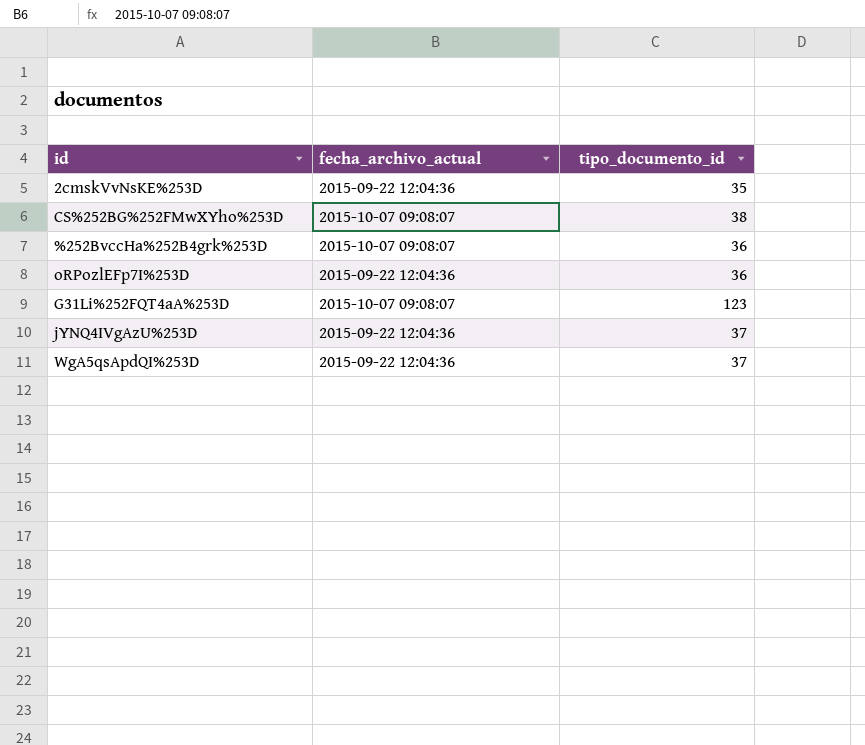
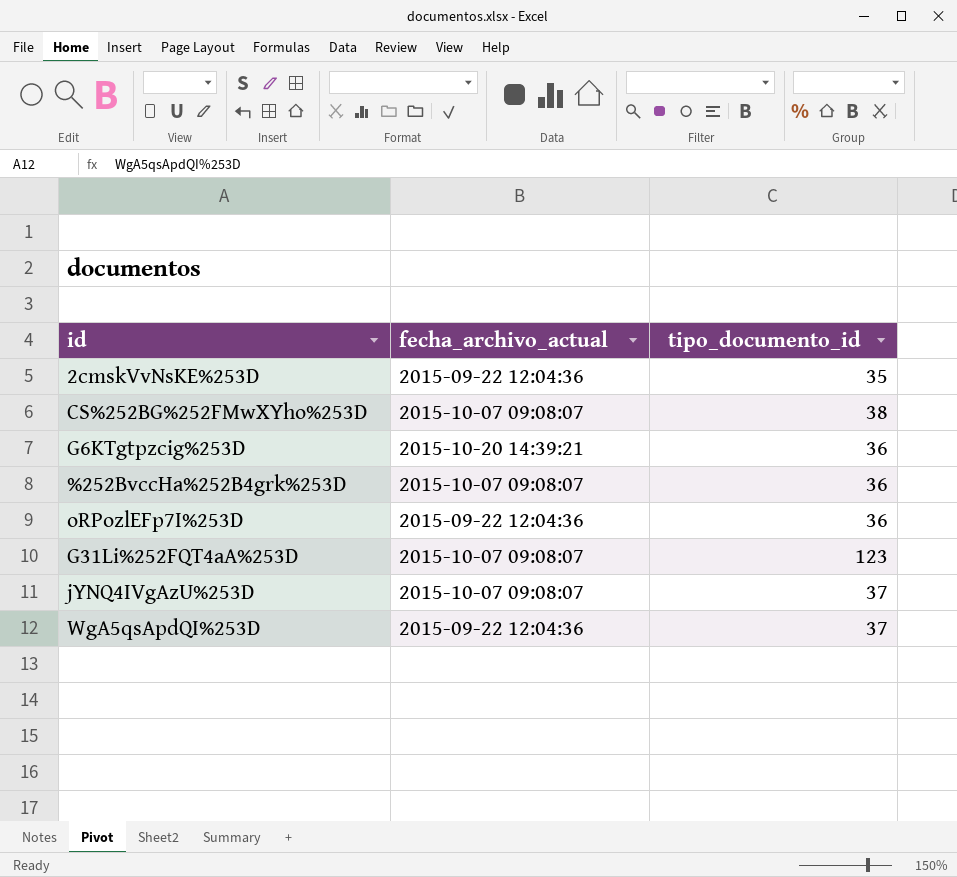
row G6KTgtpzcig%253D: none -> 2015-10-20 14:39:21 | 36
jYNQ4IVgAzU%253D | fecha_archivo_actual: 2015-09-22 12:04:36 -> 2015-10-07 09:08:07

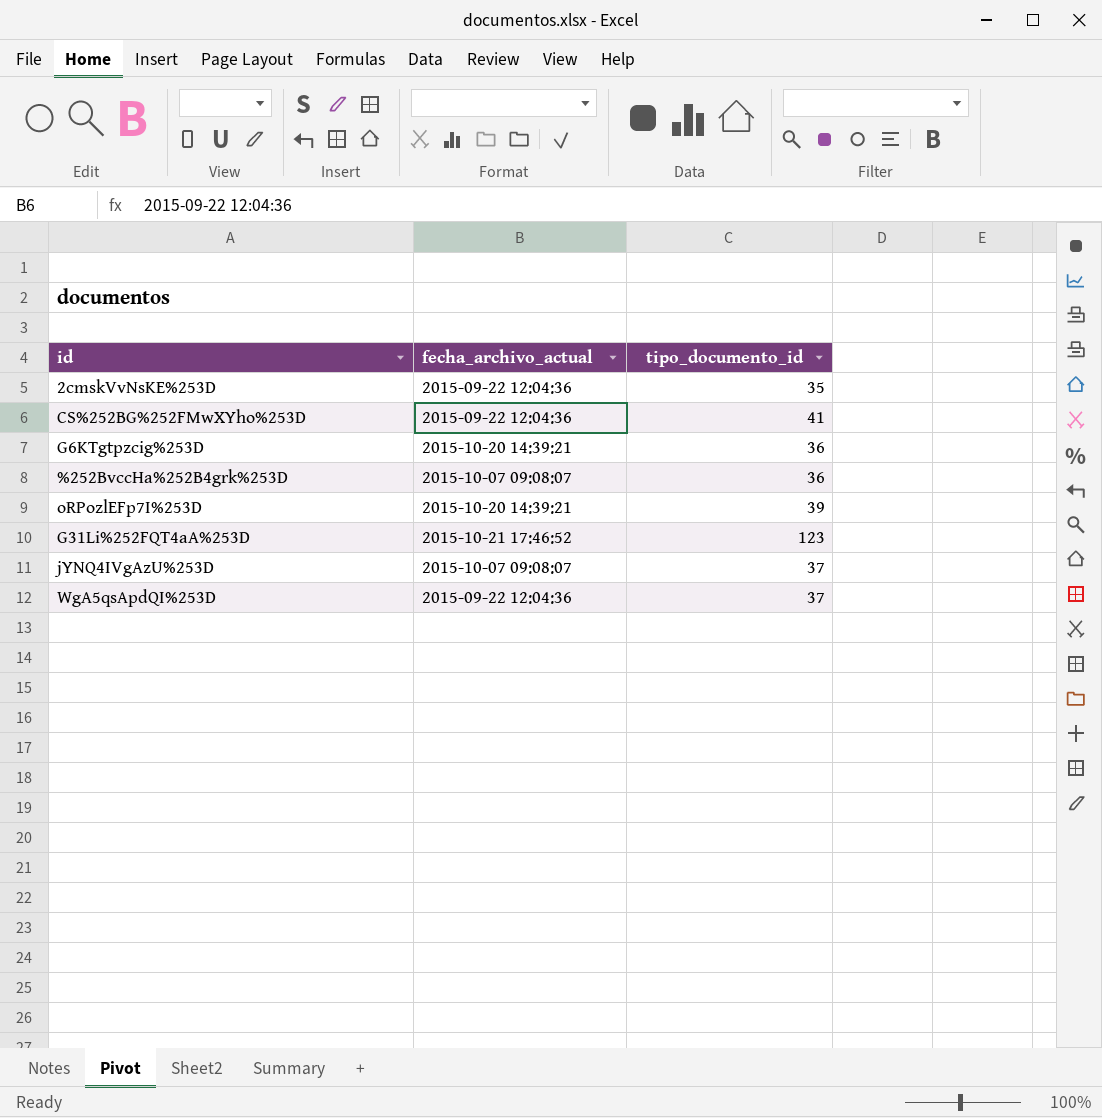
CS%252BG%252FMwXYho%253D | fecha_archivo_actual: 2015-10-07 09:08:07 -> 2015-09-22 12:04:36
CS%252BG%252FMwXYho%253D | tipo_documento_id: 38 -> 41
oRPozlEFp7I%253D | fecha_archivo_actual: 2015-09-22 12:04:36 -> 2015-10-20 14:39:21
oRPozlEFp7I%253D | tipo_documento_id: 36 -> 39
G31Li%252FQT4aA%253D | fecha_archivo_actual: 2015-10-07 09:08:07 -> 2015-10-21 17:46:52

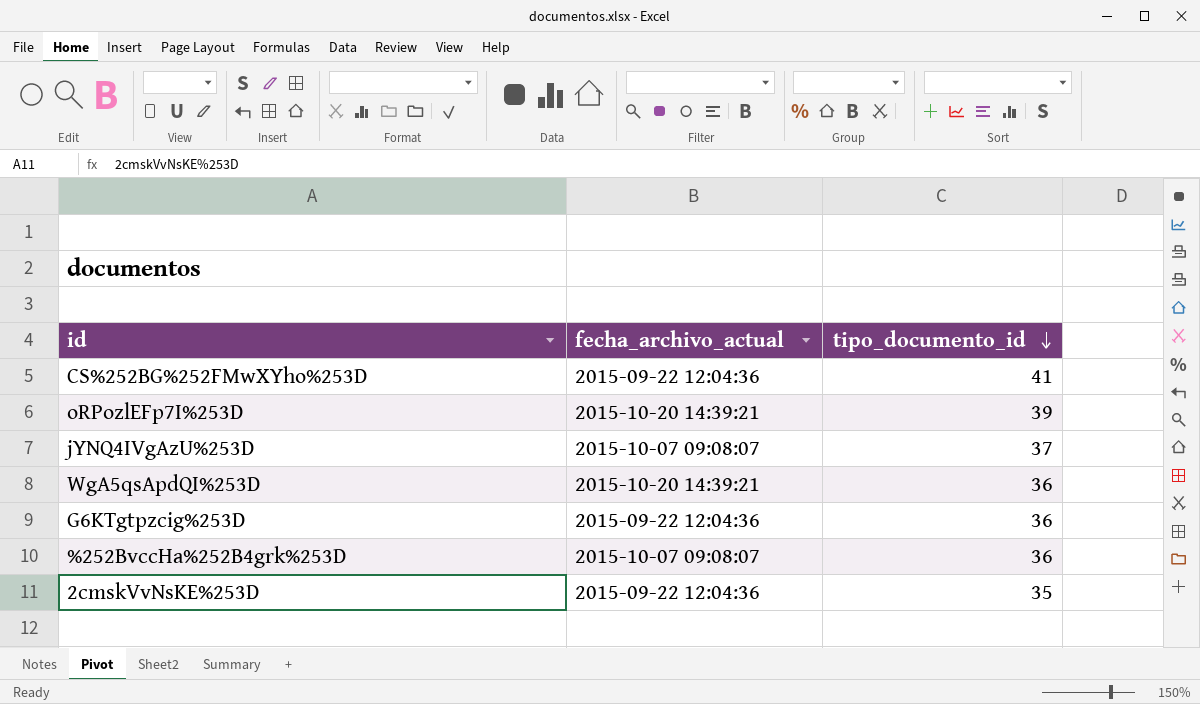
row order: none -> tipo_documento_id descending
row G31Li%252FQT4aA%253D: 2015-10-21 17:46:52 | 123 -> none
WgA5qsApdQI%253D | fecha_archivo_actual: 2015-09-22 12:04:36 -> 2015-10-20 14:39:21
WgA5qsApdQI%253D | tipo_documento_id: 37 -> 36
G6KTgtpzcig%253D | fecha_archivo_actual: 2015-10-20 14:39:21 -> 2015-09-22 12:04:36

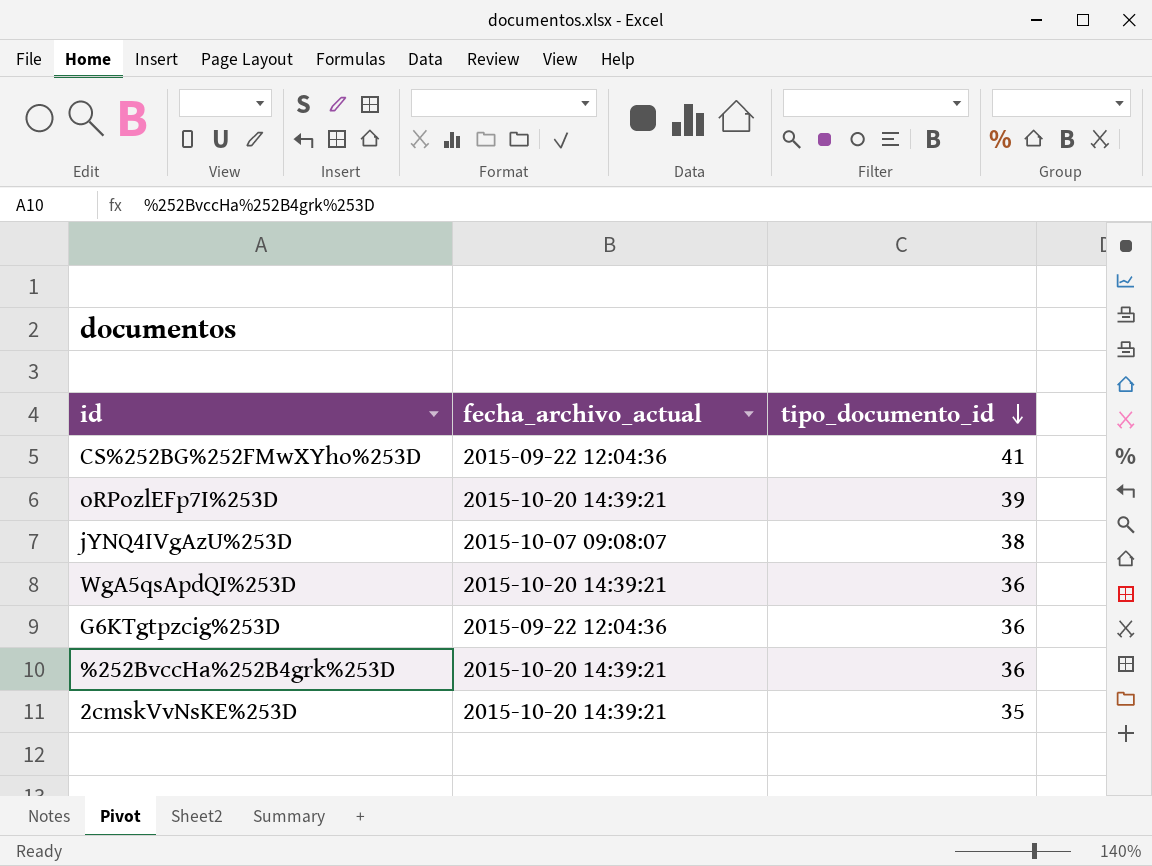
jYNQ4IVgAzU%253D | tipo_documento_id: 37 -> 38
%252BvccHa%252B4grk%253D | fecha_archivo_actual: 2015-10-07 09:08:07 -> 2015-10-20 14:39:21
2cmskVvNsKE%253D | fecha_archivo_actual: 2015-09-22 12:04:36 -> 2015-10-20 14:39:21

